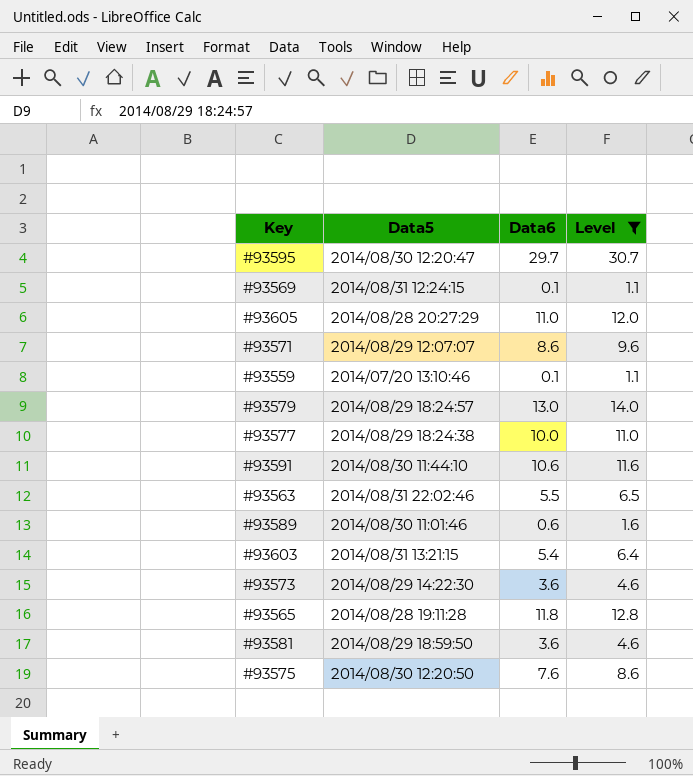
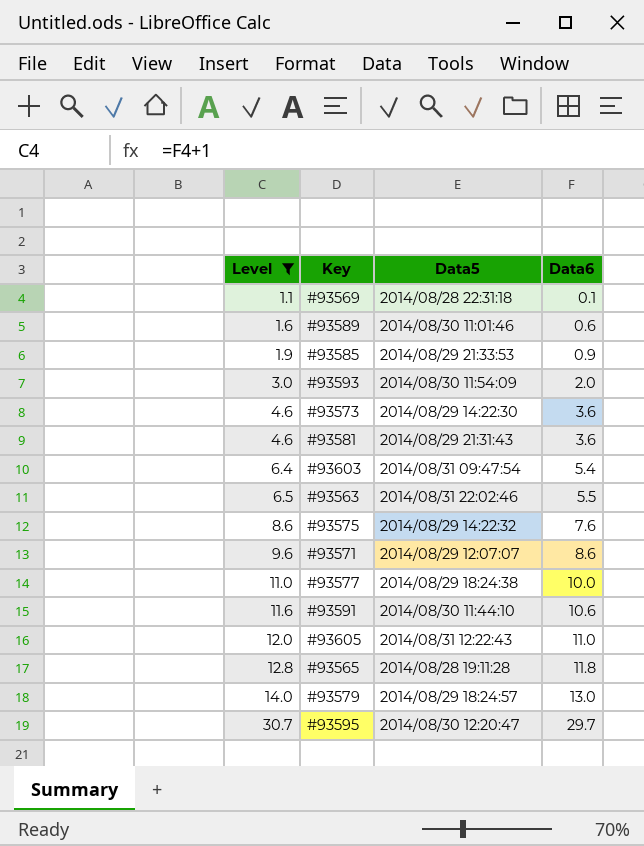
row order: none -> Level ascending
column Level | position: 4 -> 1
row #93559: 2014/07/20 13:10:46 | 0.1 | 1.1 -> none
#93569 | Data5: 2014/08/31 12:24:15 -> 2014/08/28 22:31:18
row #93585: none -> 1.9 | 2014/08/29 21:33:53 | 0.9
row #93593: none -> 3.0 | 2014/08/30 11:54:09 | 2.0
#93581 | Data5: 2014/08/29 18:59:50 -> 2014/08/29 21:31:43
#93603 | Data5: 2014/08/31 13:21:15 -> 2014/08/31 09:47:54
#93575 | Data5: 2014/08/30 12:20:50 -> 2014/08/29 14:22:32
#93605 | Data5: 2014/08/28 20:27:29 -> 2014/08/31 12:22:43

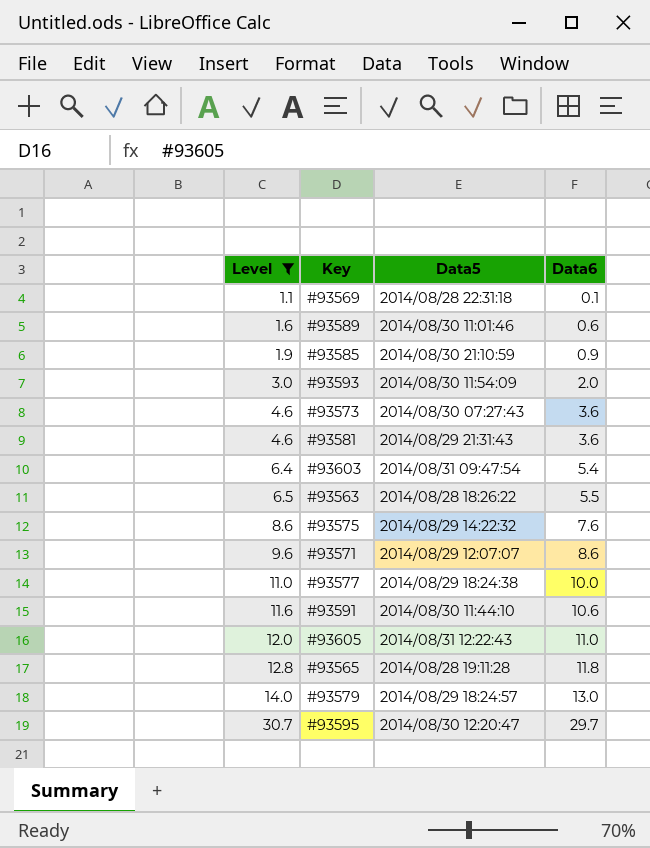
#93585 | Data5: 2014/08/29 21:33:53 -> 2014/08/30 21:10:59
#93573 | Data5: 2014/08/29 14:22:30 -> 2014/08/30 07:27:43
#93563 | Data5: 2014/08/31 22:02:46 -> 2014/08/28 18:26:22

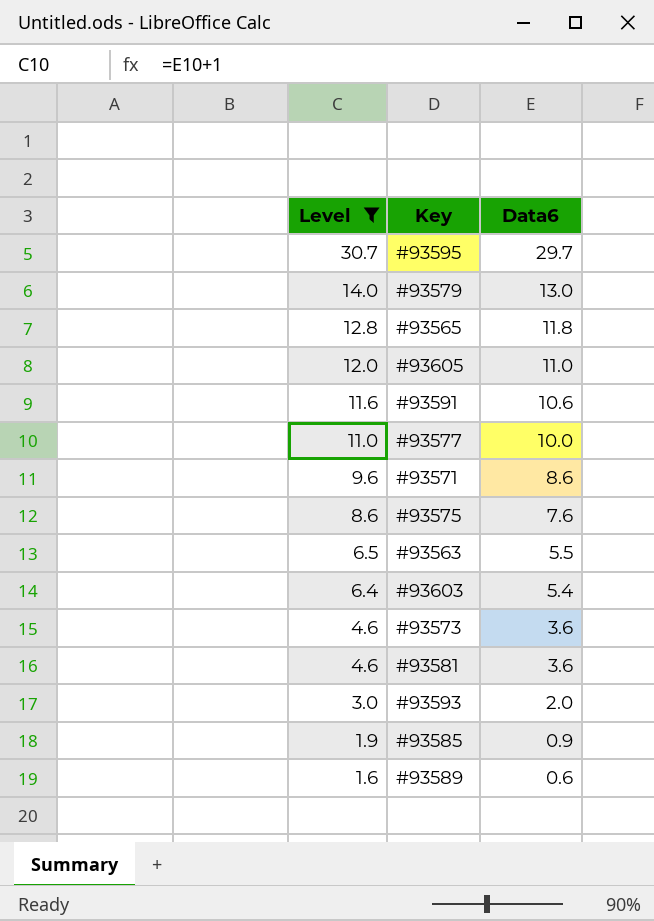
row order: Level ascending -> Level descending
column Data5 | position: 3 -> none
row #93569: 1.1 | 2014/08/28 22:31:18 | 0.1 -> none

